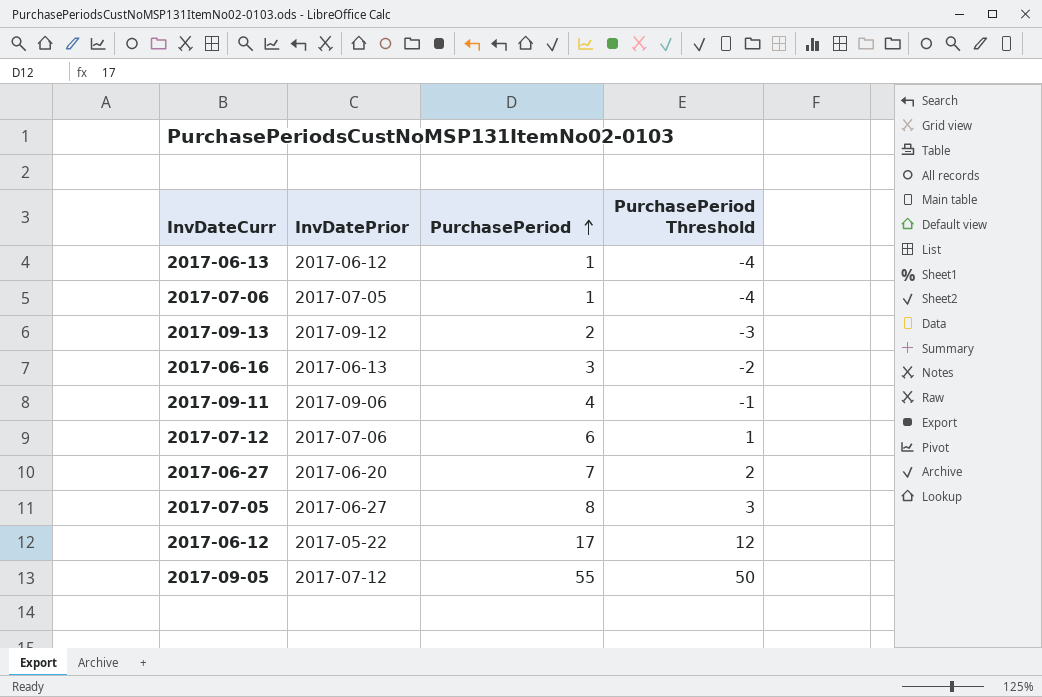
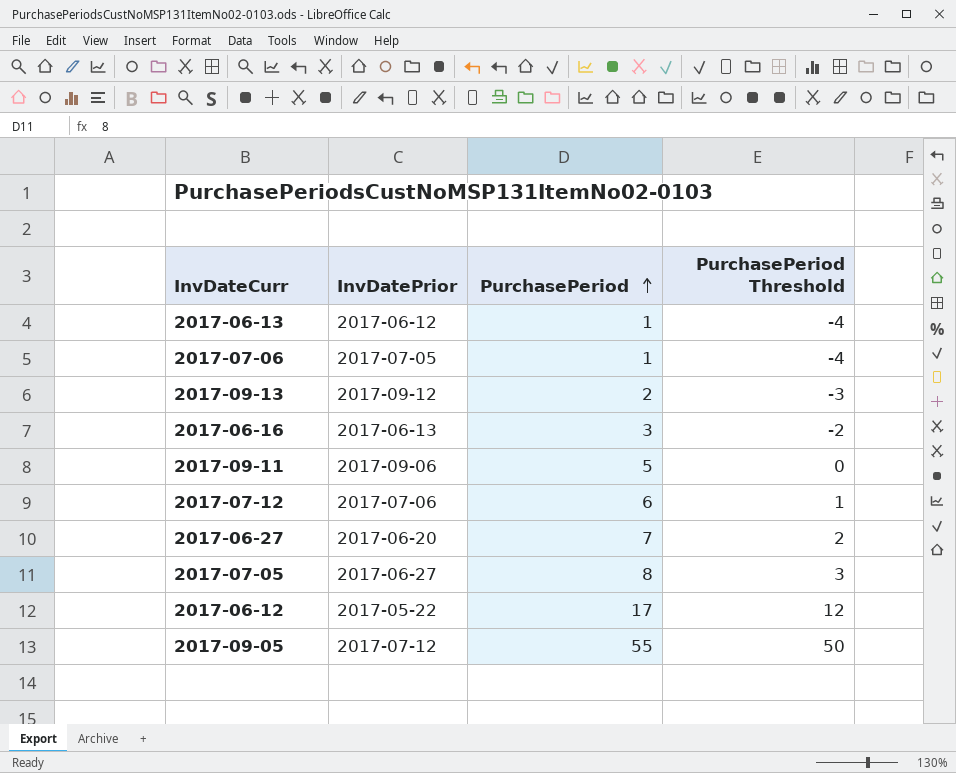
2017-09-11 | PurchasePeriod: 4 -> 5
2017-09-11 | PurchasePeriod Threshold: -1 -> 0

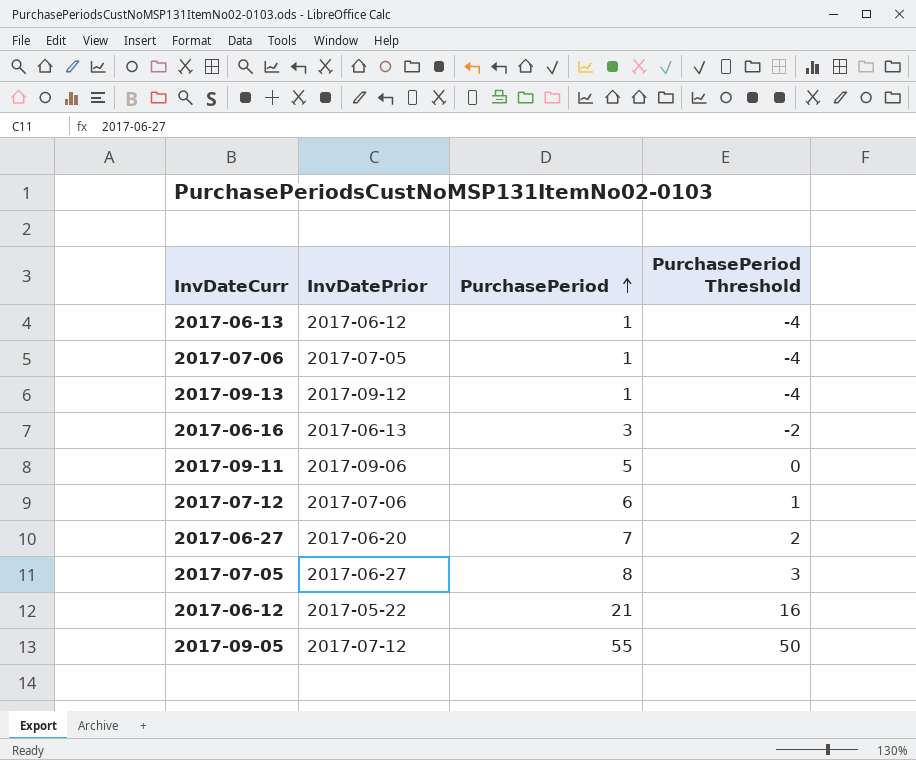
2017-09-13 | PurchasePeriod: 2 -> 1
2017-09-13 | PurchasePeriod Threshold: -3 -> -4
2017-06-12 | PurchasePeriod: 17 -> 21
2017-06-12 | PurchasePeriod Threshold: 12 -> 16

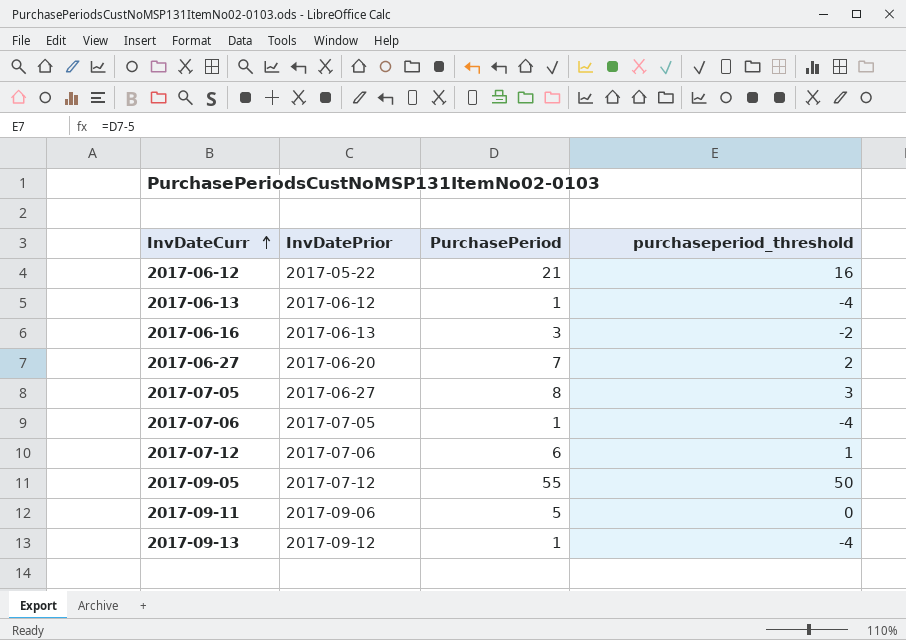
row order: PurchasePeriod ascending -> InvDateCurr ascending
column name: PurchasePeriod Threshold -> purchaseperiod_threshold

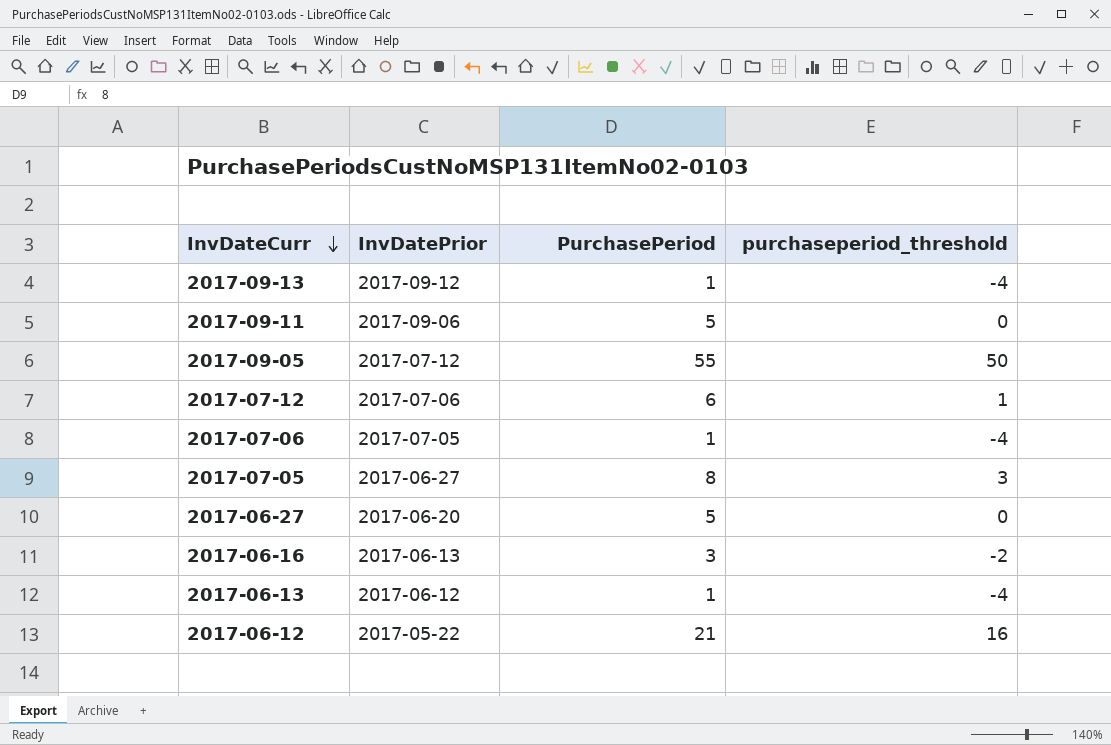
row order: InvDateCurr ascending -> InvDateCurr descending
2017-06-27 | PurchasePeriod: 7 -> 5
2017-06-27 | purchaseperiod_threshold: 2 -> 0

